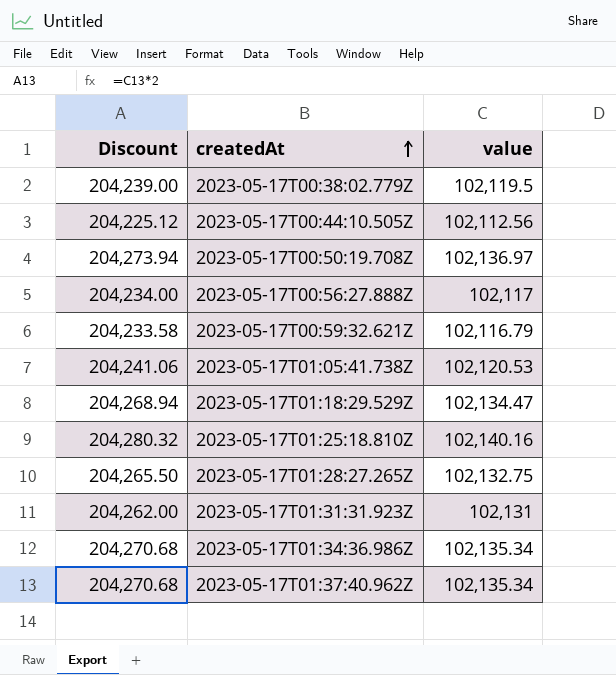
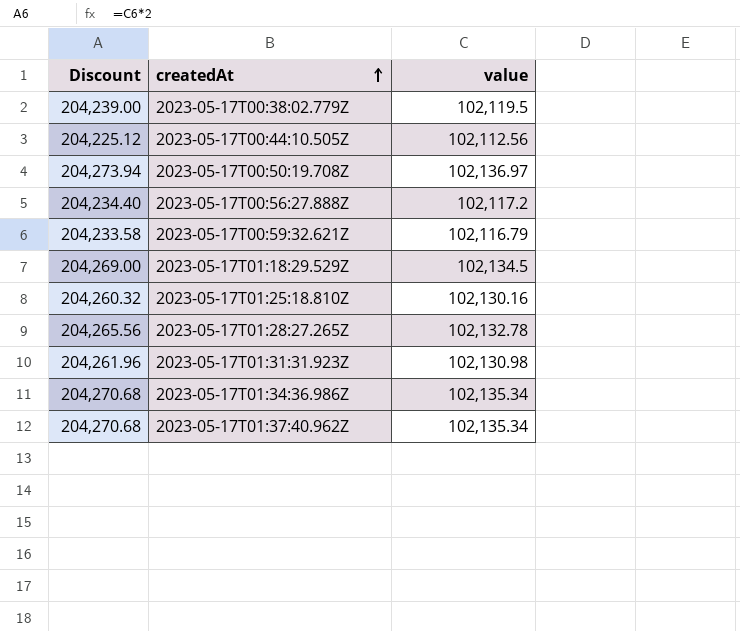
row 2023-05-17T01:05:41.738Z: 204,241.06 | 102,120.53 -> none
2023-05-17T00:56:27.888Z | Discount: 204,234.00 -> 204,234.40
2023-05-17T00:56:27.888Z | value: 102,117 -> 102,117.2
2023-05-17T01:18:29.529Z | Discount: 204,268.94 -> 204,269.00
2023-05-17T01:18:29.529Z | value: 102,134.47 -> 102,134.5
2023-05-17T01:25:18.810Z | Discount: 204,280.32 -> 204,260.32
2023-05-17T01:25:18.810Z | value: 102,140.16 -> 102,130.16
2023-05-17T01:28:27.265Z | Discount: 204,265.50 -> 204,265.56
2023-05-17T01:28:27.265Z | value: 102,132.75 -> 102,132.78
2023-05-17T01:31:31.923Z | Discount: 204,262.00 -> 204,261.96
2023-05-17T01:31:31.923Z | value: 102,131 -> 102,130.98

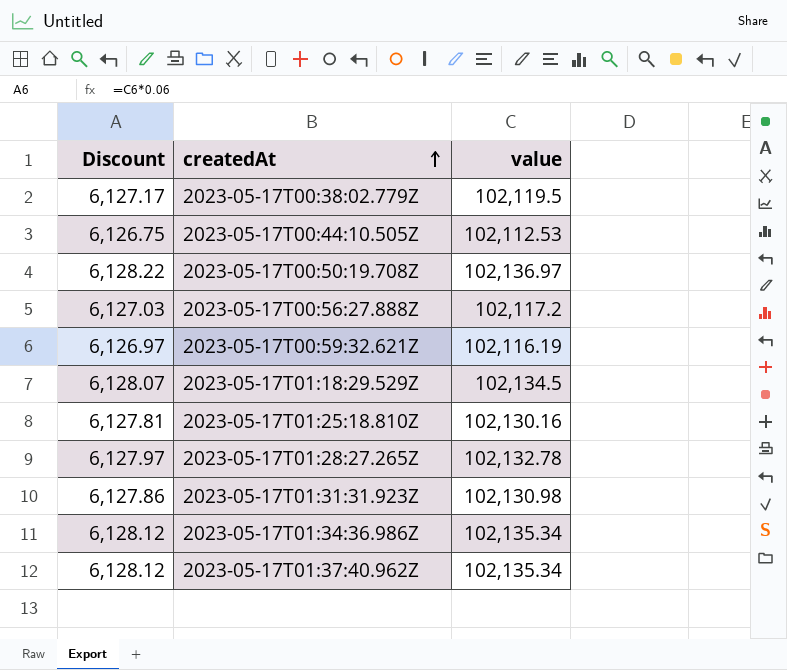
column Discount | formula: [value] * 2 -> [value] * 0.06
2023-05-17T00:44:10.505Z | value: 102,112.56 -> 102,112.53
2023-05-17T00:59:32.621Z | value: 102,116.79 -> 102,116.19

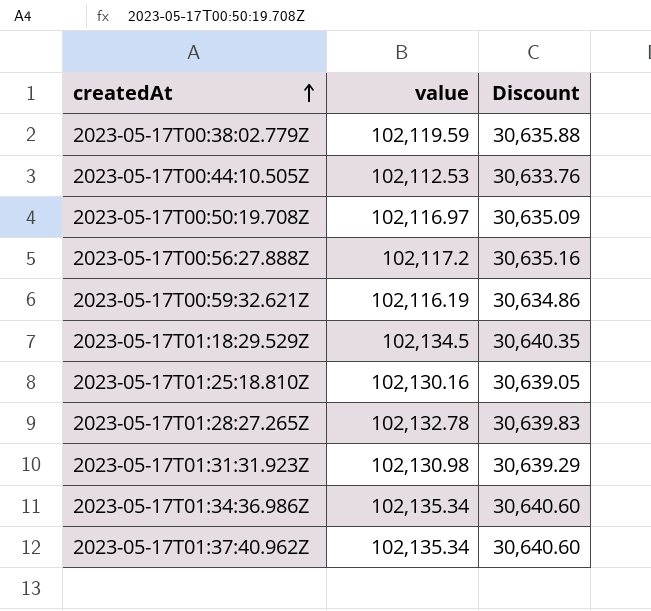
column Discount | formula: [value] * 0.06 -> [value] * 0.3
column Discount | position: 1 -> 3
2023-05-17T00:38:02.779Z | value: 102,119.5 -> 102,119.59
2023-05-17T00:50:19.708Z | value: 102,136.97 -> 102,116.97

